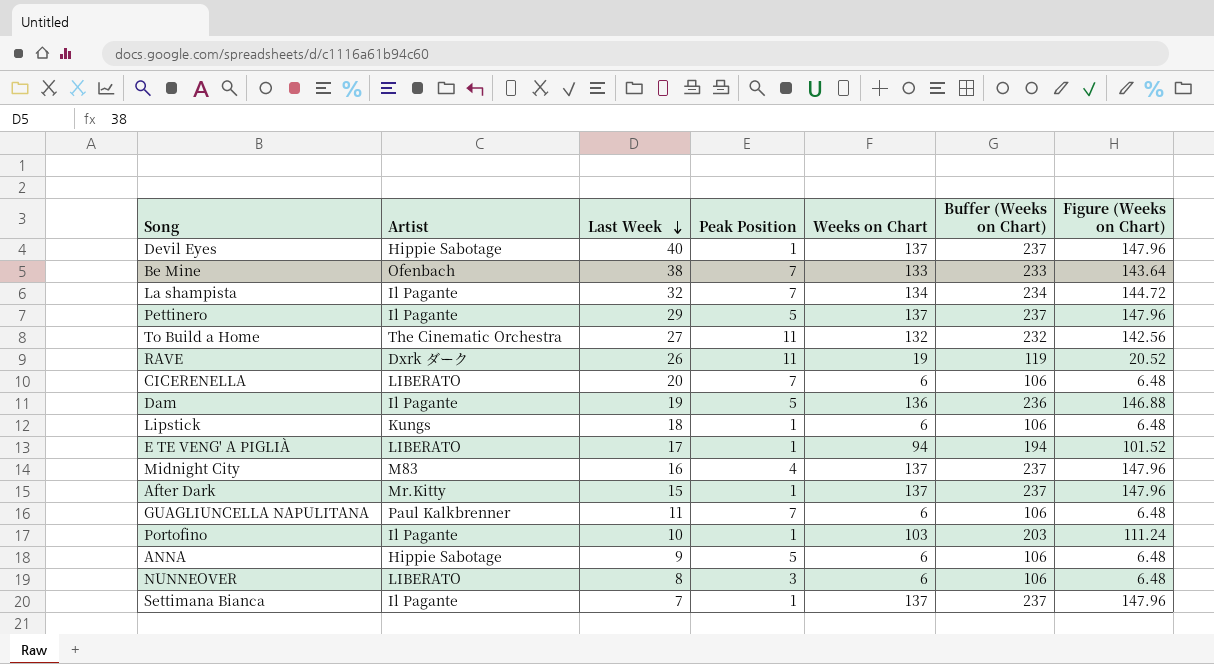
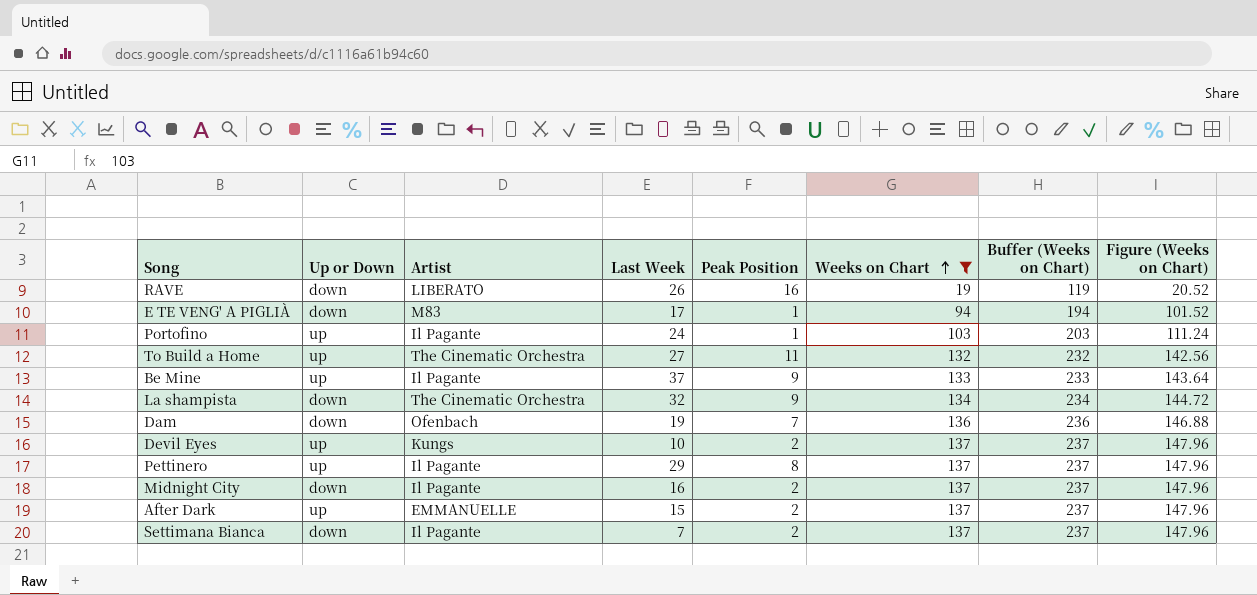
filter: none -> Weeks on Chart != 6
row order: Last Week descending -> Weeks on Chart ascending
column Up or Down | position: none -> 2
RAVE | Artist: Dxrk ダーク -> LIBERATO
RAVE | Peak Position: 11 -> 16
E TE VENG' A PIGLIÀ | Artist: LIBERATO -> M83
Portofino | Last Week: 10 -> 24
Be Mine | Artist: Ofenbach -> Il Pagante
Be Mine | Last Week: 38 -> 37
Be Mine | Peak Position: 7 -> 9
La shampista | Artist: Il Pagante -> The Cinematic Orchestra
La shampista | Peak Position: 7 -> 9
Dam | Artist: Il Pagante -> Ofenbach
Dam | Peak Position: 5 -> 7
Devil Eyes | Artist: Hippie Sabotage -> Kungs
Devil Eyes | Last Week: 40 -> 10
Devil Eyes | Peak Position: 1 -> 2
Pettinero | Peak Position: 5 -> 8
Midnight City | Artist: M83 -> Il Pagante
Midnight City | Peak Position: 4 -> 2
After Dark | Artist: Mr.Kitty -> EMMANUELLE
After Dark | Peak Position: 1 -> 2
Settimana Bianca | Peak Position: 1 -> 2

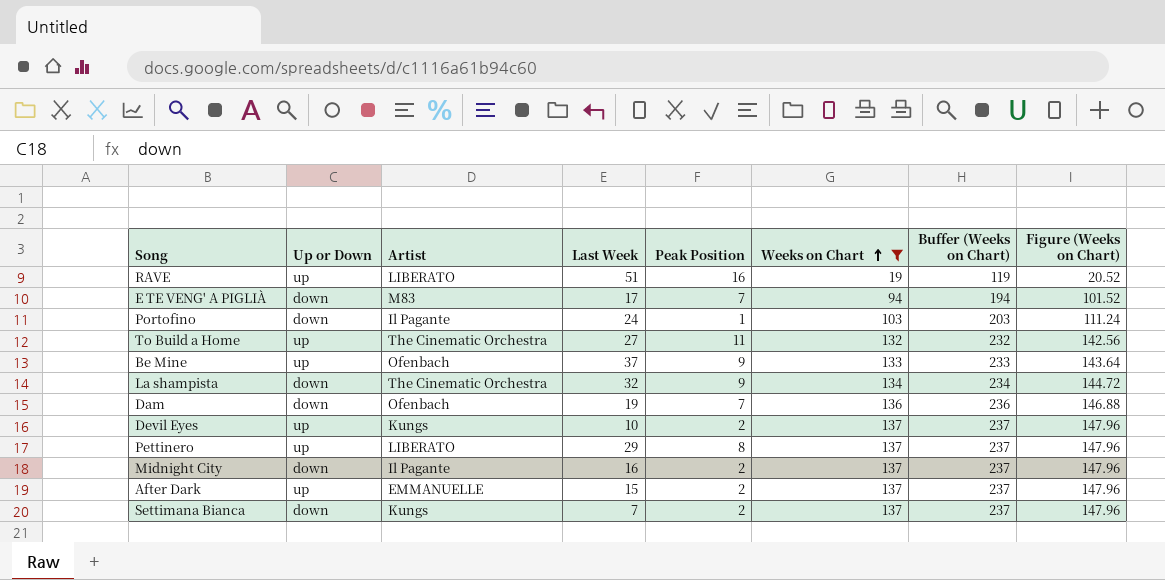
RAVE | Up or Down: down -> up
RAVE | Last Week: 26 -> 51
E TE VENG' A PIGLIÀ | Peak Position: 1 -> 7
Portofino | Up or Down: up -> down
Be Mine | Artist: Il Pagante -> Ofenbach
Pettinero | Artist: Il Pagante -> LIBERATO
Settimana Bianca | Artist: Il Pagante -> Kungs

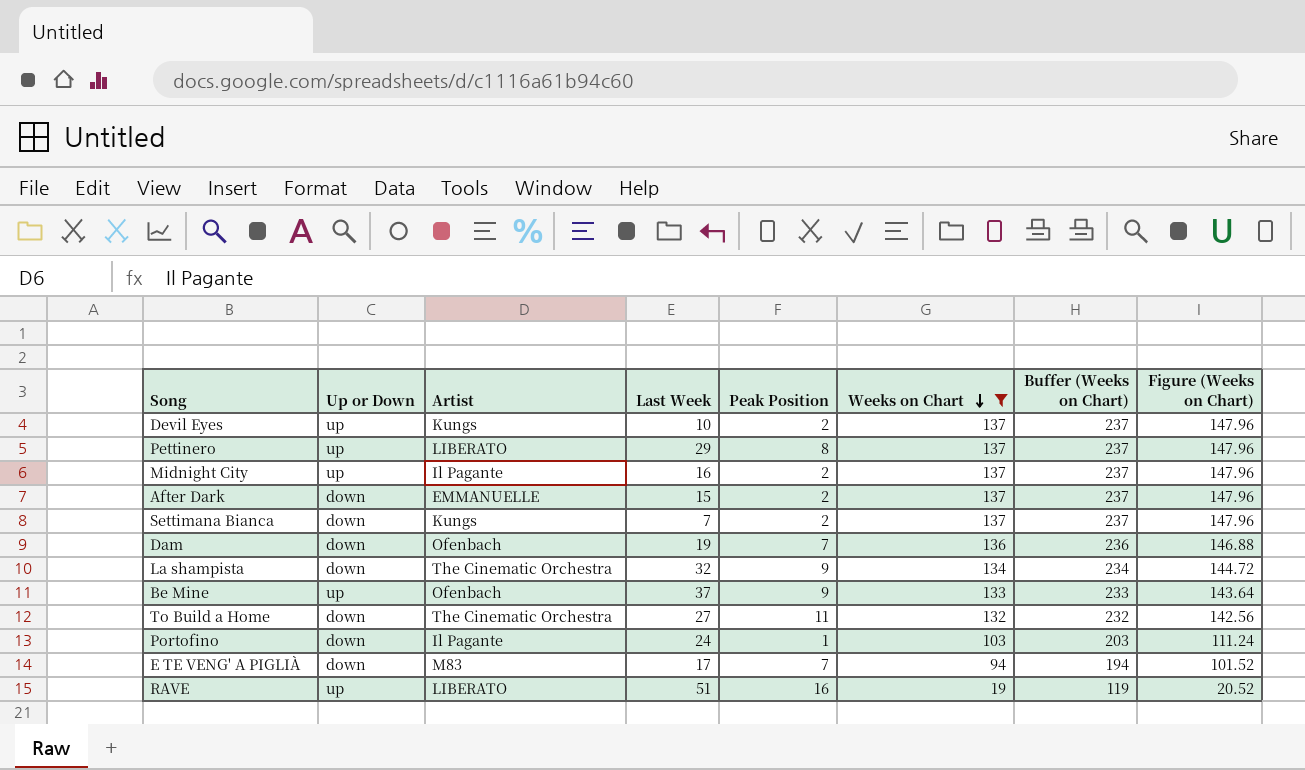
row order: Weeks on Chart ascending -> Weeks on Chart descending
Midnight City | Up or Down: down -> up
After Dark | Up or Down: up -> down
To Build a Home | Up or Down: up -> down

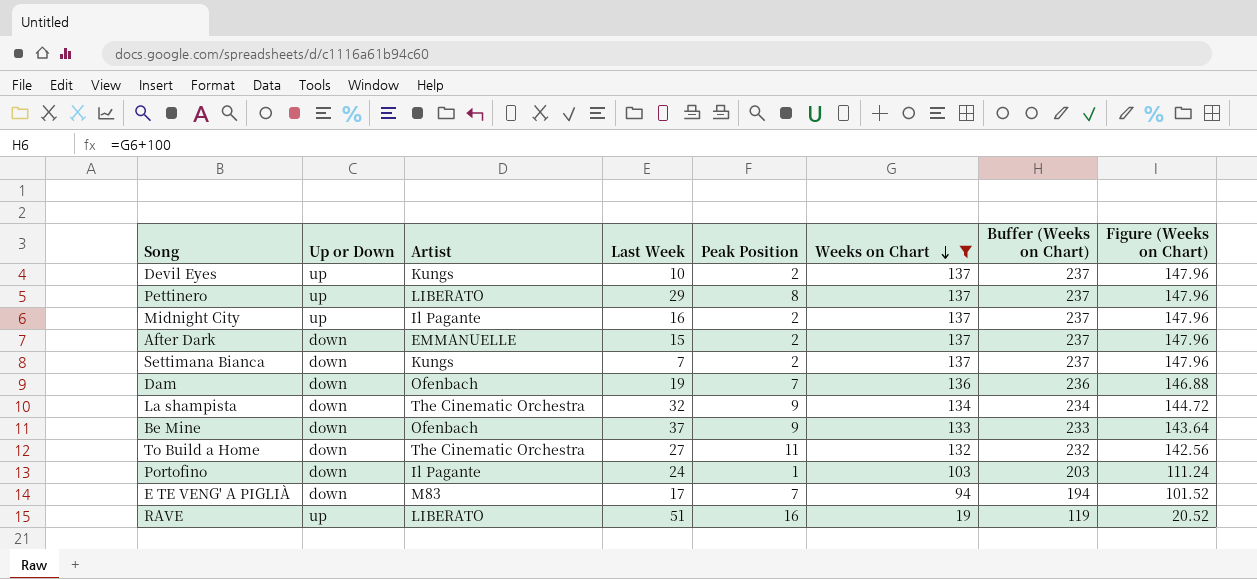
Be Mine | Up or Down: up -> down

